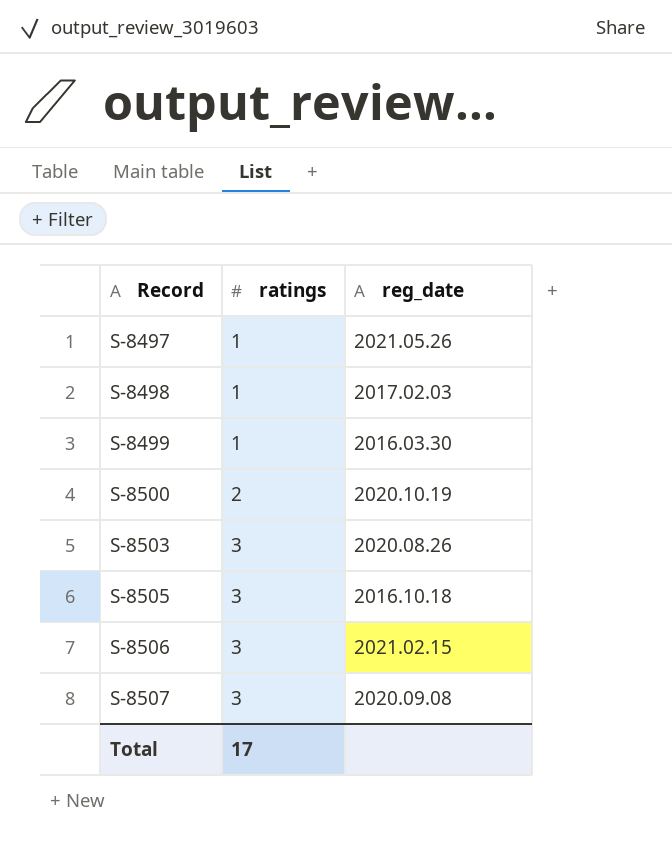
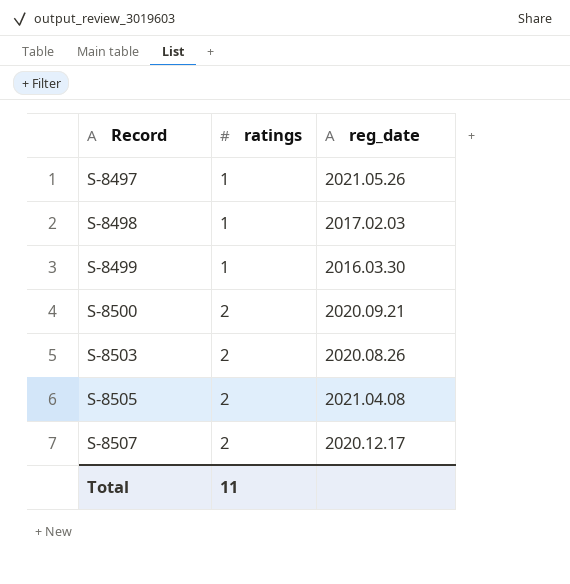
row S-8506: 3 | 2021.02.15 -> none
S-8500 | reg_date: 2020.10.19 -> 2020.09.21
S-8503 | ratings: 3 -> 2
S-8505 | ratings: 3 -> 2
S-8505 | reg_date: 2016.10.18 -> 2021.04.08
S-8507 | ratings: 3 -> 2
S-8507 | reg_date: 2020.09.08 -> 2020.12.17
Total | ratings: 17 -> 11

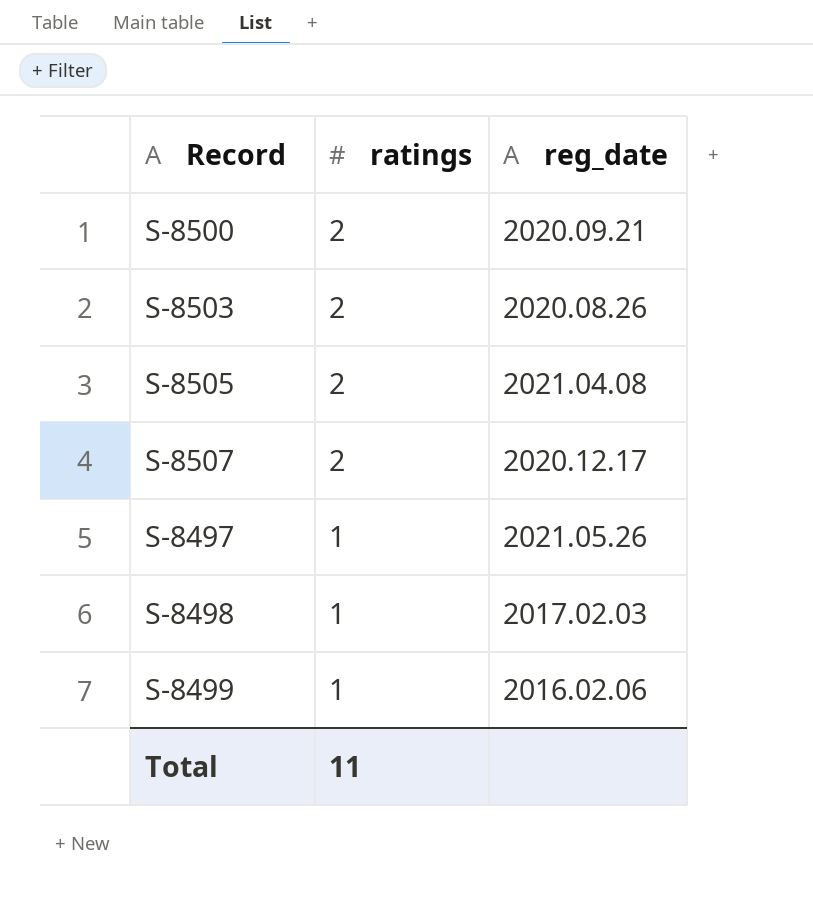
row order: Record ascending -> ratings descending
S-8499 | reg_date: 2016.03.30 -> 2016.02.06

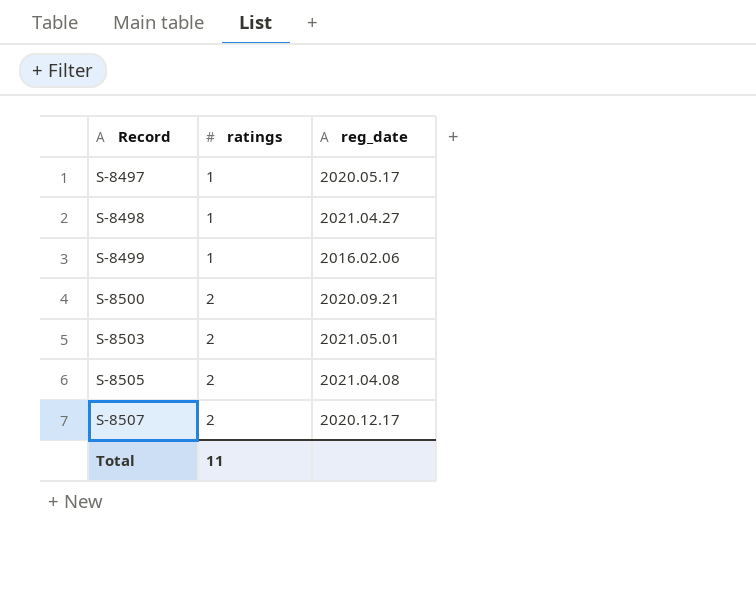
row order: ratings descending -> Record ascending
S-8497 | reg_date: 2021.05.26 -> 2020.05.17
S-8498 | reg_date: 2017.02.03 -> 2021.04.27
S-8503 | reg_date: 2020.08.26 -> 2021.05.01

